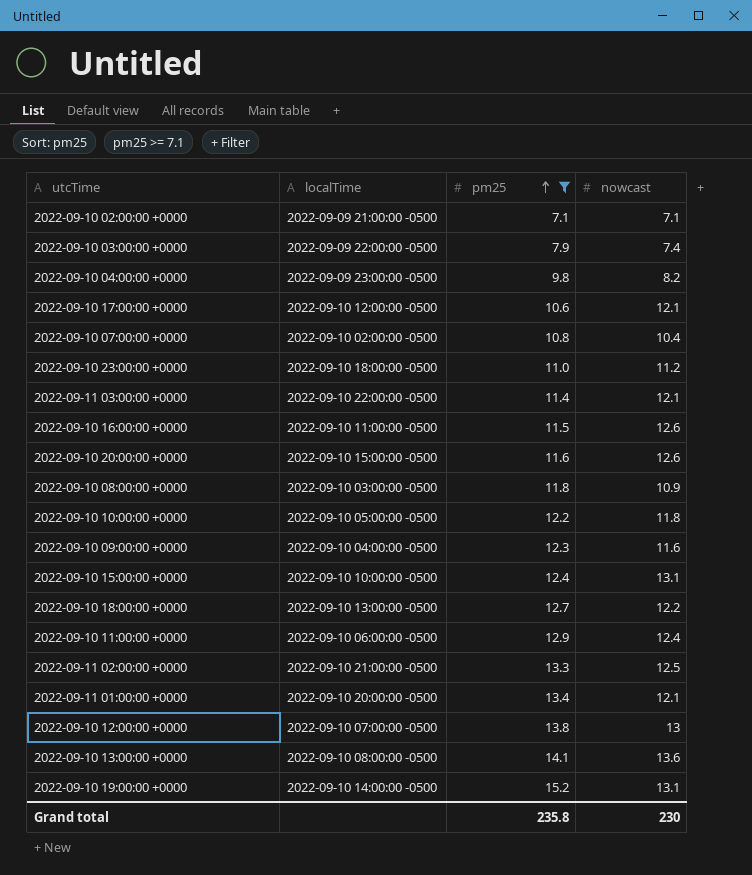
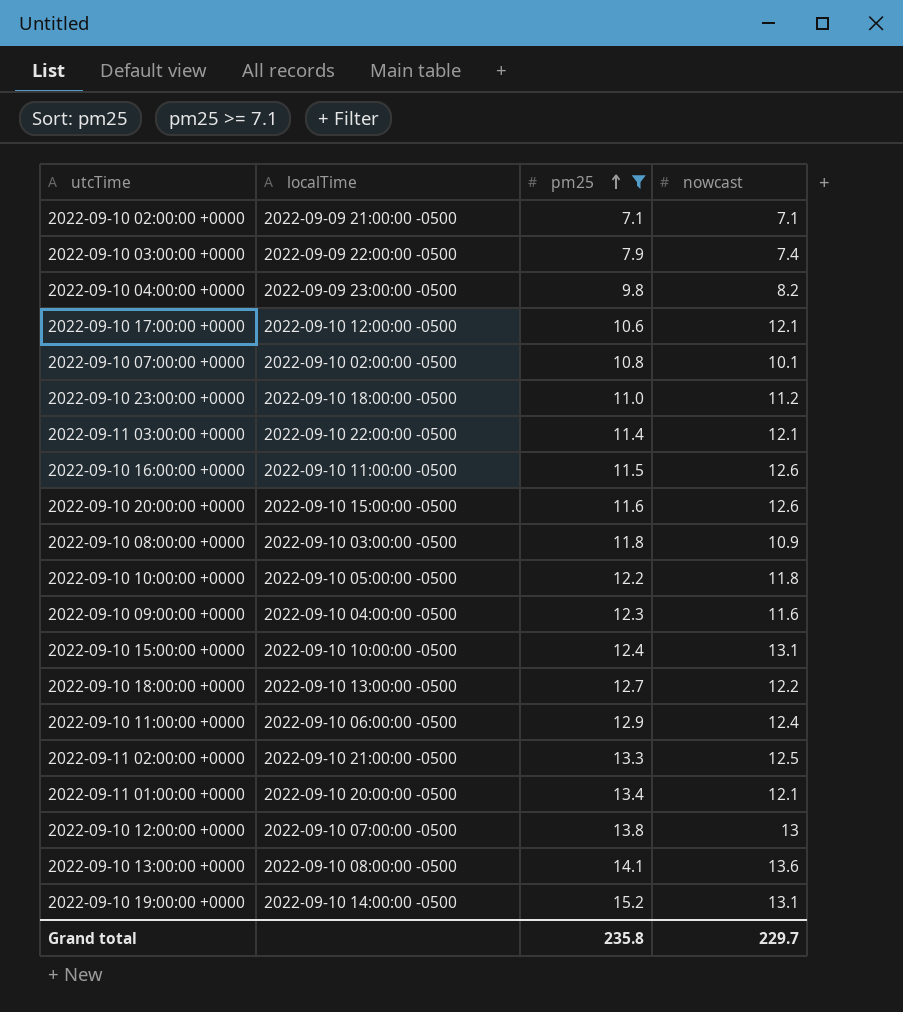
2022-09-10 07:00:00 +0000 | nowcast: 10.4 -> 10.1
Grand total | nowcast: 230 -> 229.7

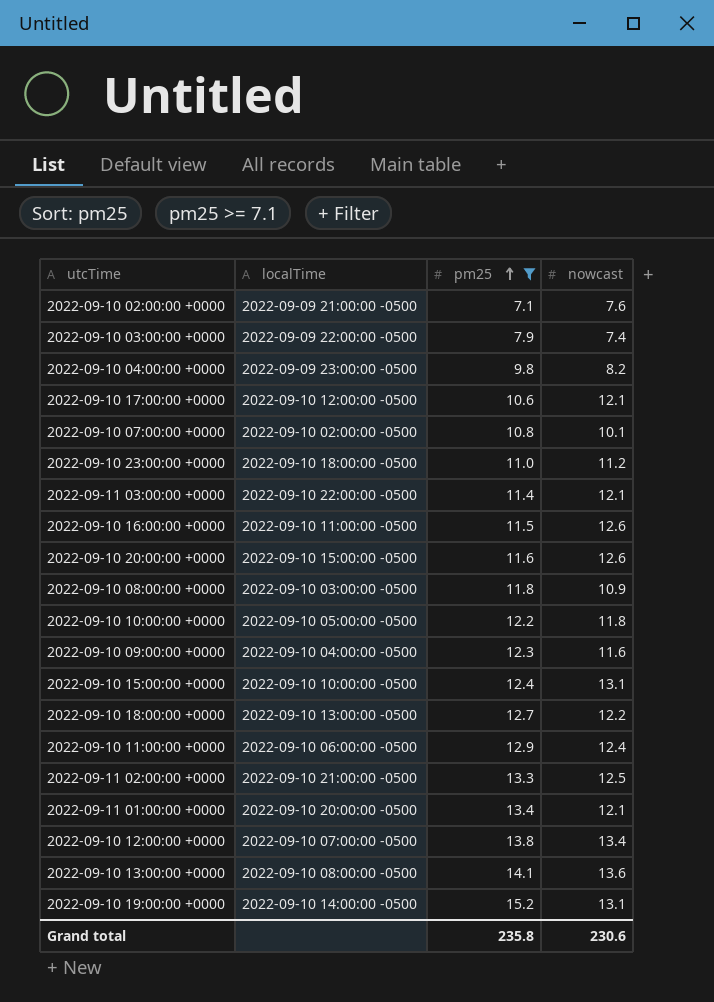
2022-09-10 02:00:00 +0000 | nowcast: 7.1 -> 7.6
2022-09-10 12:00:00 +0000 | nowcast: 13 -> 13.4
Grand total | nowcast: 229.7 -> 230.6

